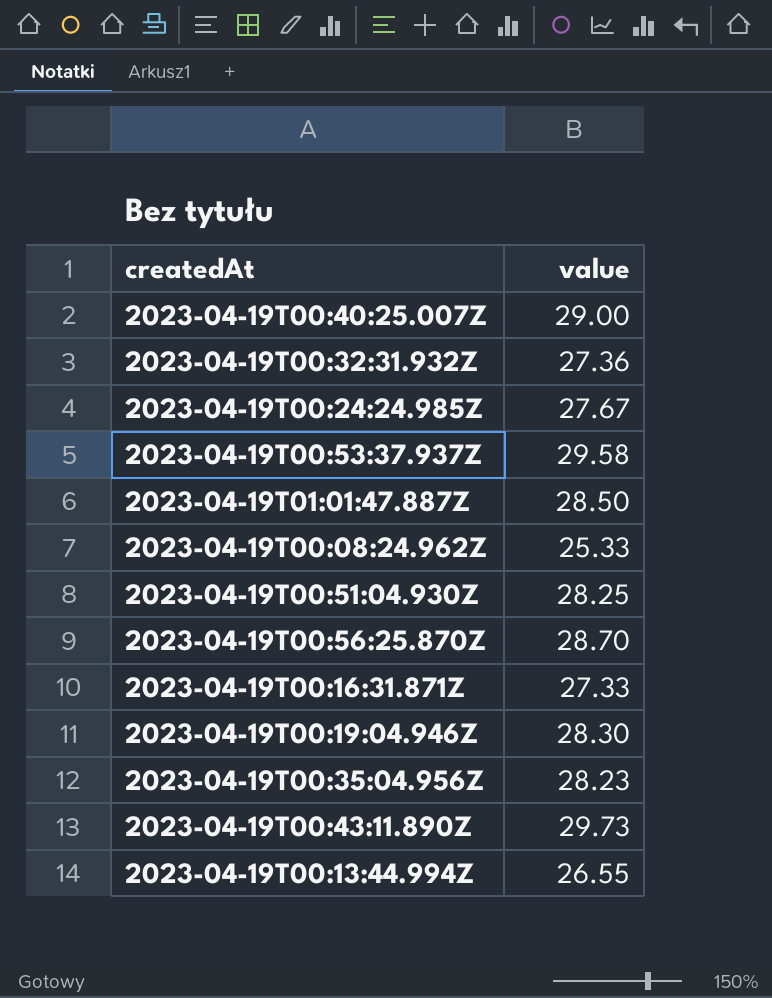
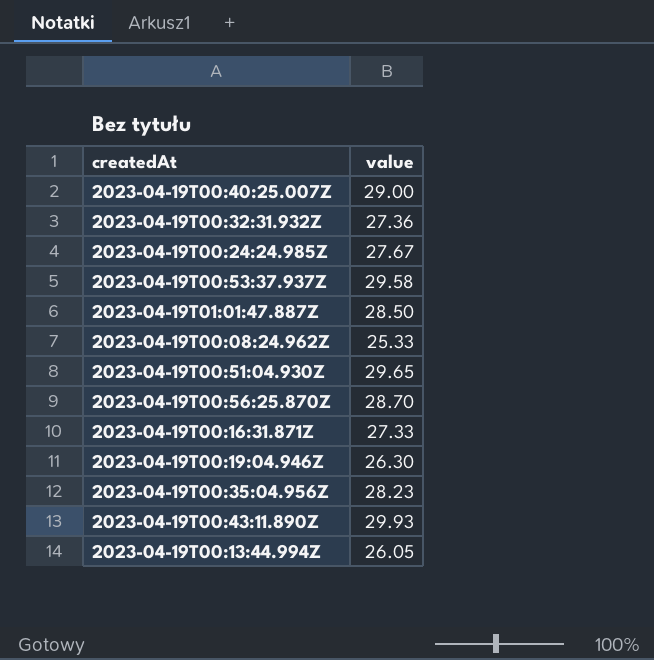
2023-04-19T00:51:04.930Z | value: 28.25 -> 29.65
2023-04-19T00:19:04.946Z | value: 28.30 -> 26.30
2023-04-19T00:43:11.890Z | value: 29.73 -> 29.93
2023-04-19T00:13:44.994Z | value: 26.55 -> 26.05

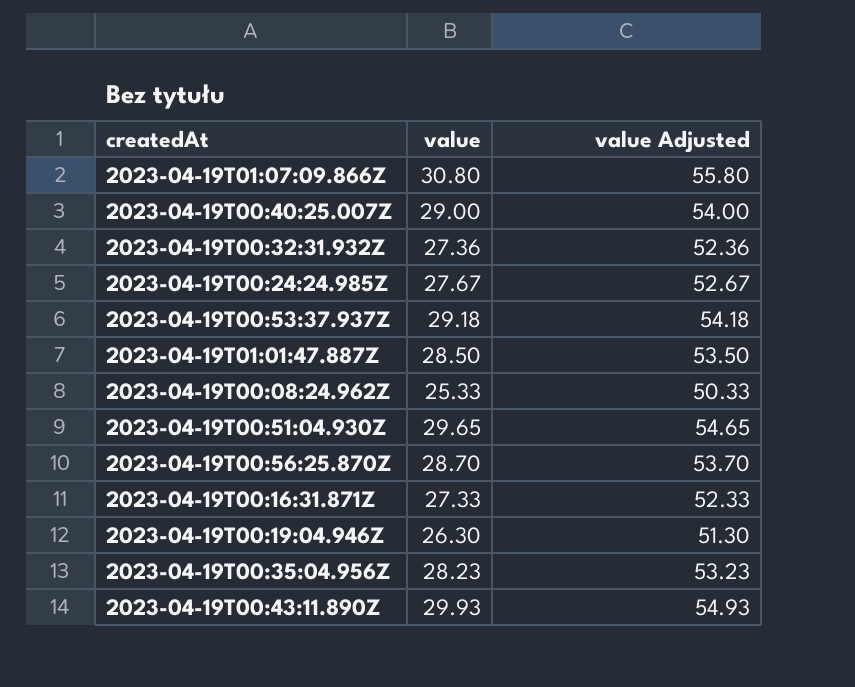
column value Adjusted | formula: none -> [value] + 25
row 2023-04-19T00:13:44.994Z: 26.05 -> none
row 2023-04-19T01:07:09.866Z: none -> 30.80 | 55.80
2023-04-19T00:53:37.937Z | value: 29.58 -> 29.18

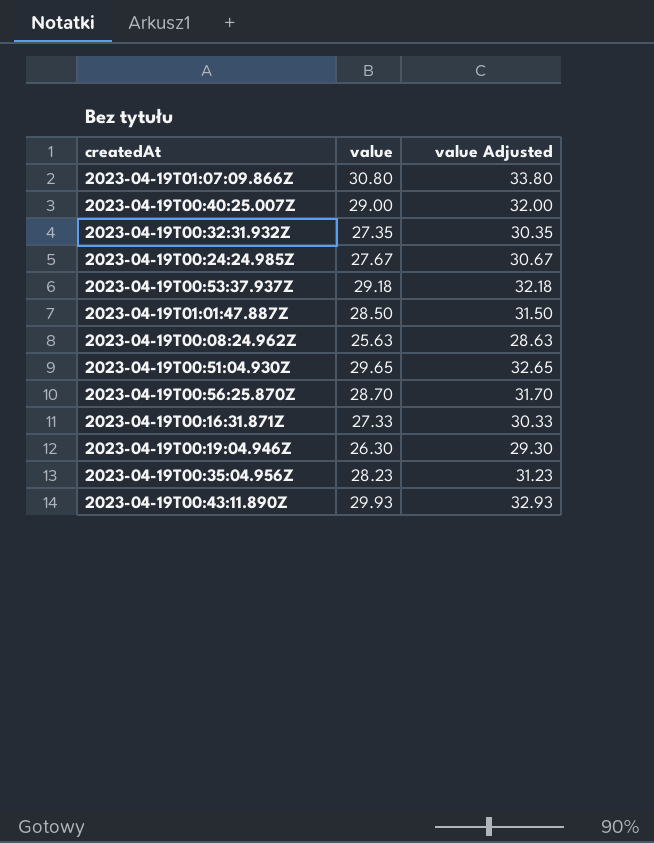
column value Adjusted | formula: [value] + 25 -> [value] + 3
2023-04-19T00:32:31.932Z | value: 27.36 -> 27.35
2023-04-19T00:08:24.962Z | value: 25.33 -> 25.63

